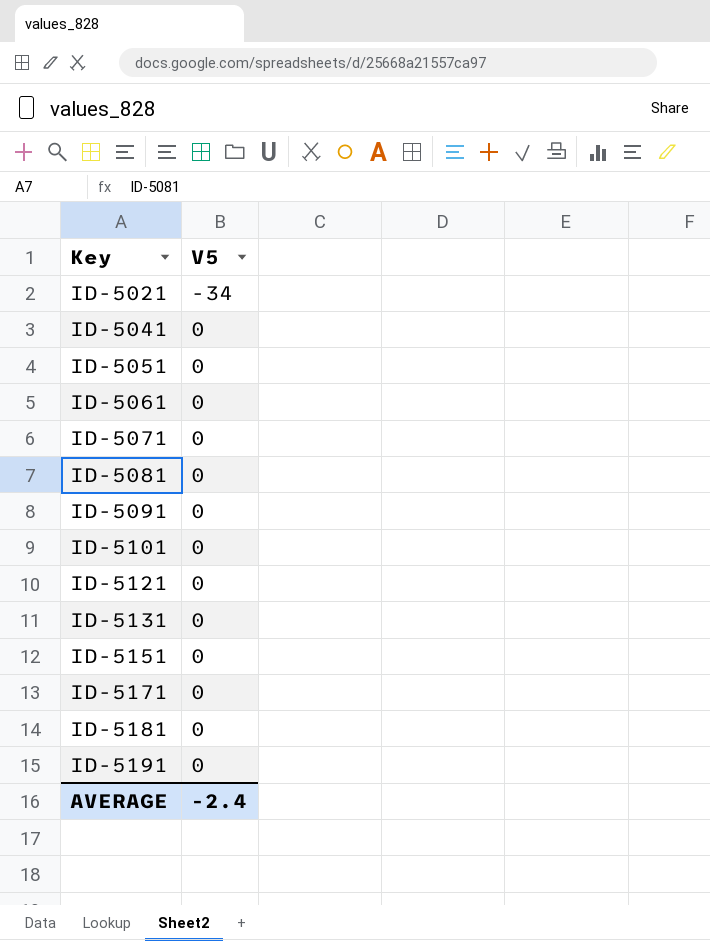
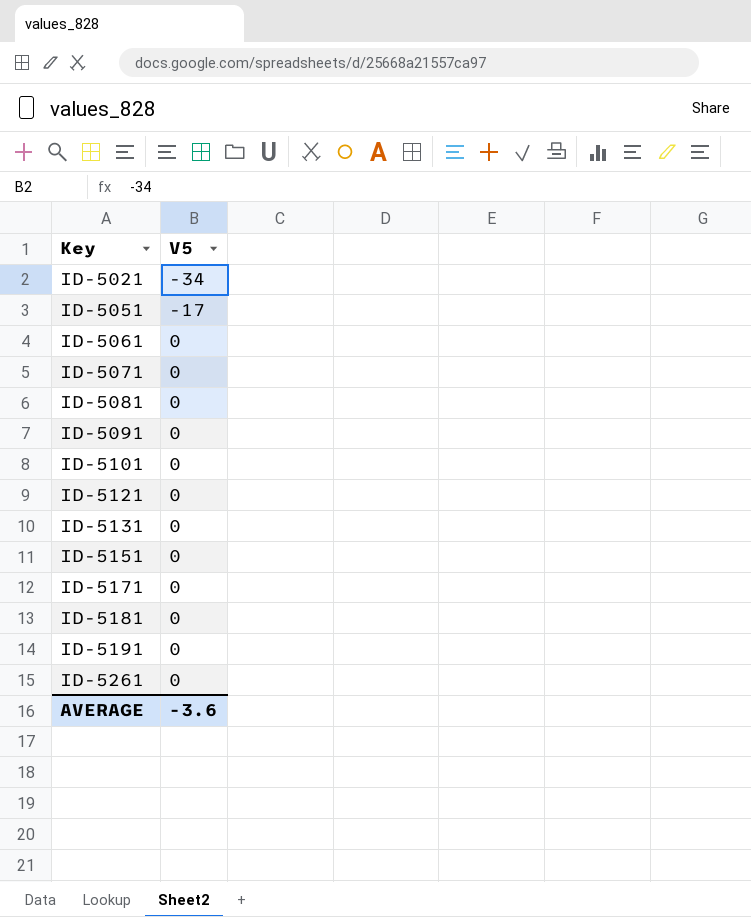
row ID-5041: 0 -> none
ID-5051 | V5: 0 -> -17
row ID-5261: none -> 0
AVERAGE | V5: -2.4 -> -3.6

